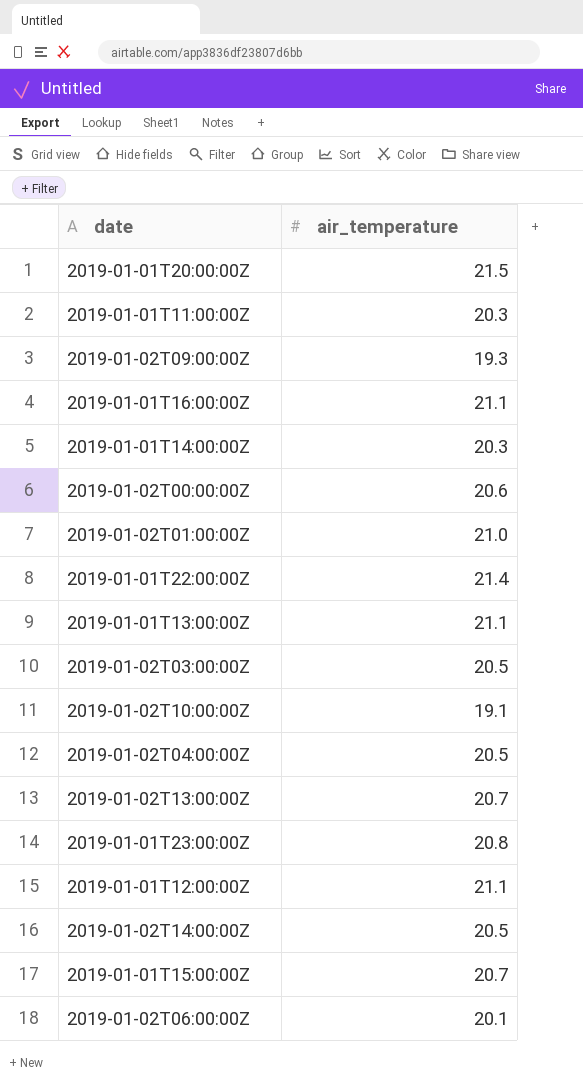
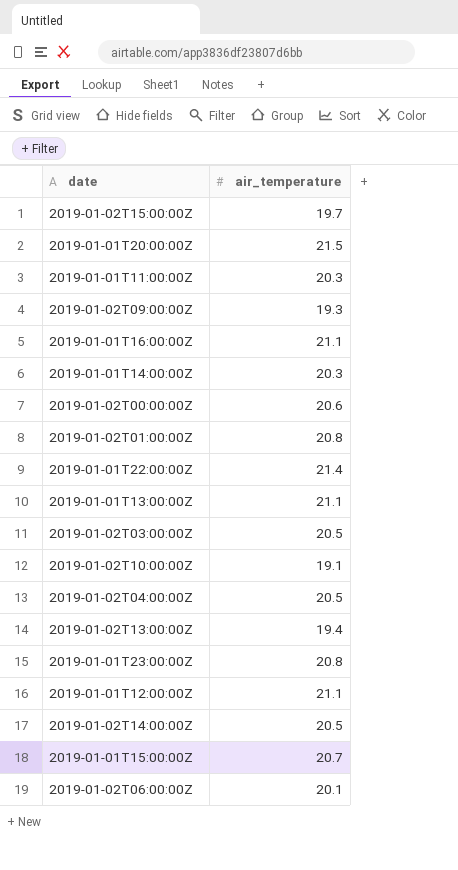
row 2019-01-02T15:00:00Z: none -> 19.7
2019-01-02T01:00:00Z | air_temperature: 21.0 -> 20.8
2019-01-02T13:00:00Z | air_temperature: 20.7 -> 19.4

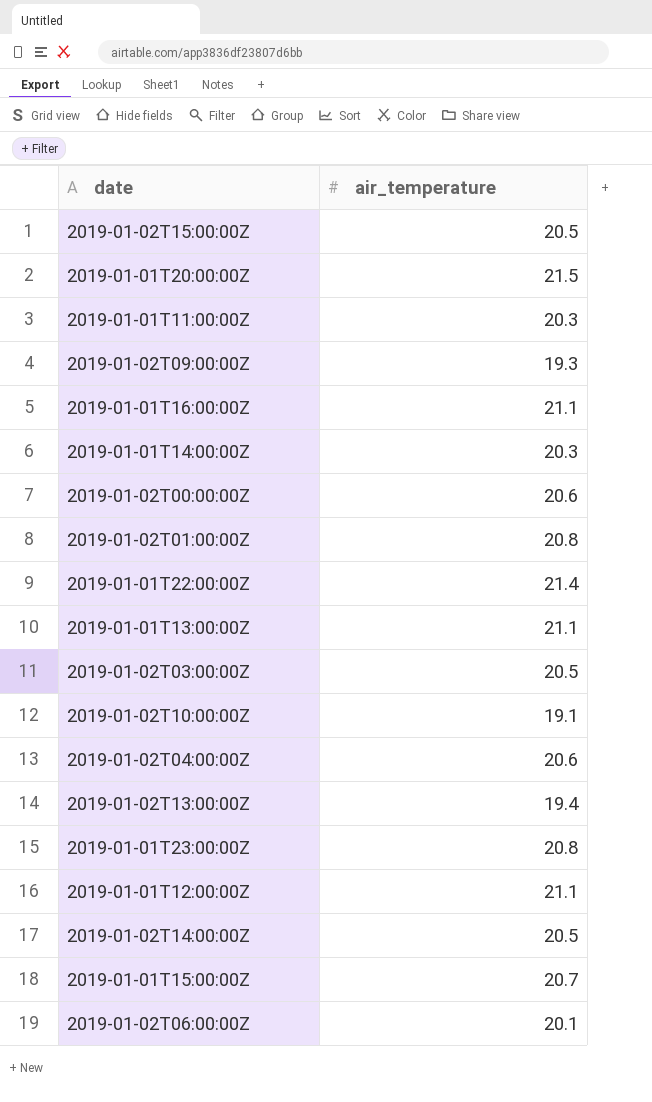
2019-01-02T15:00:00Z | air_temperature: 19.7 -> 20.5
2019-01-02T04:00:00Z | air_temperature: 20.5 -> 20.6

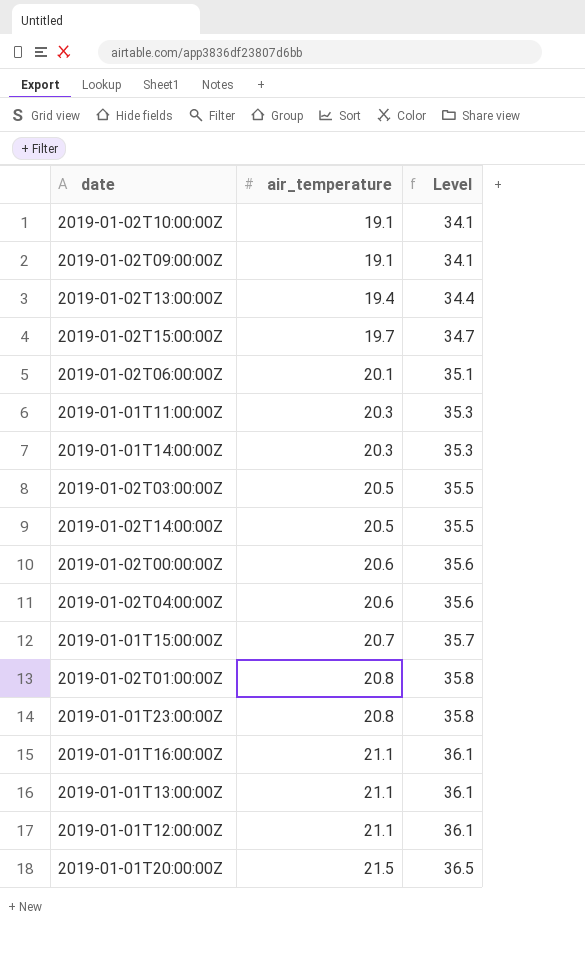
row order: none -> air_temperature ascending
column Level | formula: none -> [air_temperature] + 15
row 2019-01-01T22:00:00Z: 21.4 -> none
2019-01-02T09:00:00Z | air_temperature: 19.3 -> 19.1
2019-01-02T15:00:00Z | air_temperature: 20.5 -> 19.7

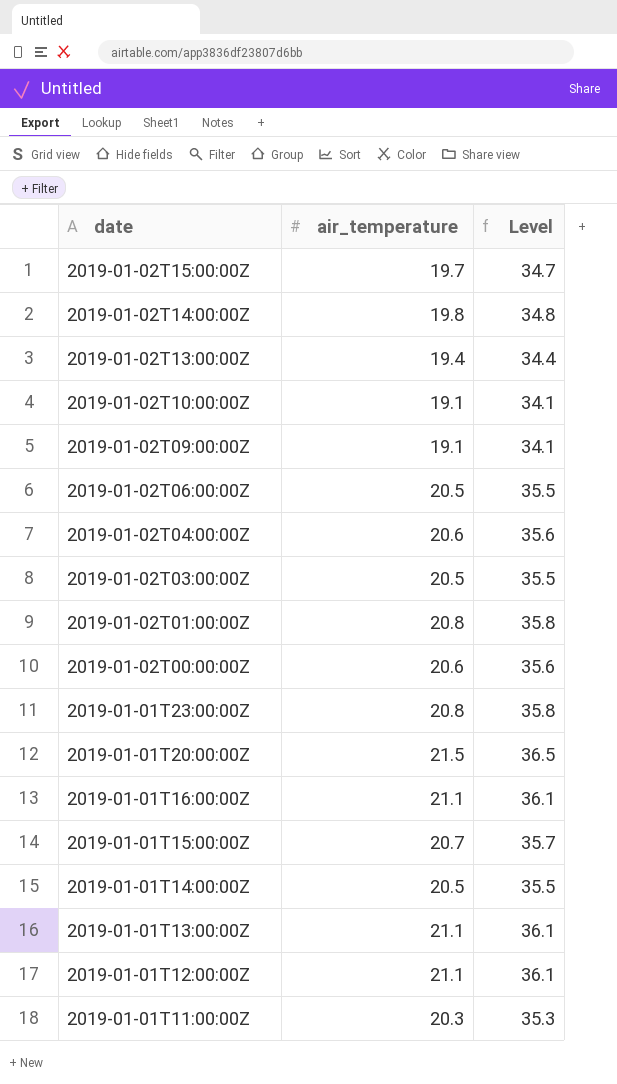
row order: air_temperature ascending -> date descending
2019-01-02T14:00:00Z | air_temperature: 20.5 -> 19.8
2019-01-02T14:00:00Z | Level: 35.5 -> 34.8
2019-01-02T06:00:00Z | air_temperature: 20.1 -> 20.5
2019-01-02T06:00:00Z | Level: 35.1 -> 35.5
2019-01-01T14:00:00Z | air_temperature: 20.3 -> 20.5
2019-01-01T14:00:00Z | Level: 35.3 -> 35.5

